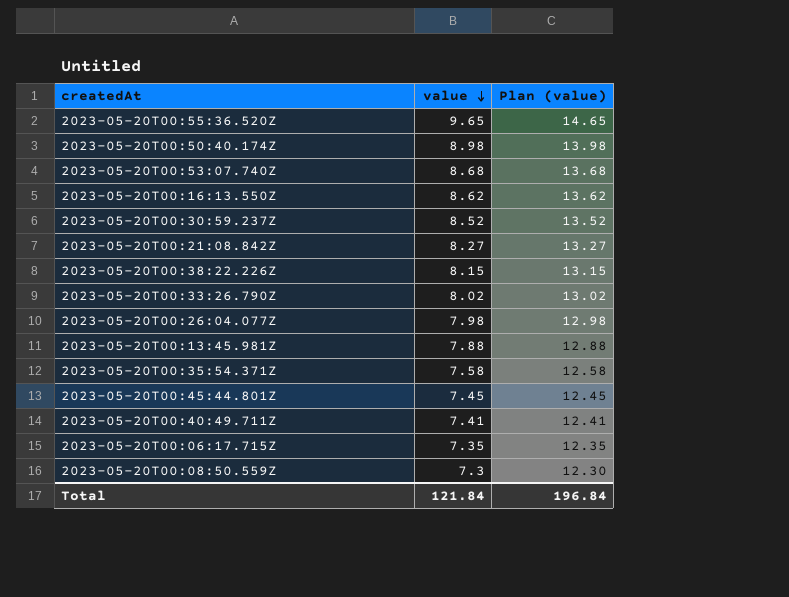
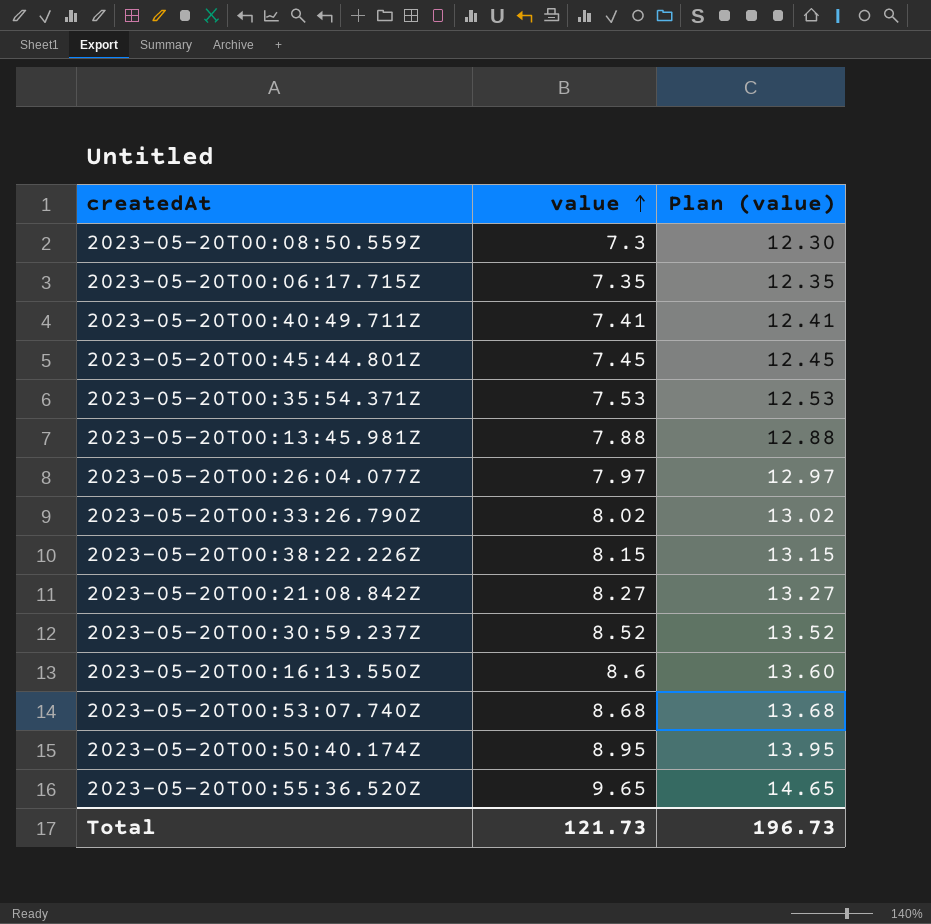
row order: value descending -> value ascending
2023-05-20T00:35:54.371Z | value: 7.58 -> 7.53
2023-05-20T00:35:54.371Z | Plan (value): 12.58 -> 12.53
2023-05-20T00:26:04.077Z | value: 7.98 -> 7.97
2023-05-20T00:26:04.077Z | Plan (value): 12.98 -> 12.97
2023-05-20T00:16:13.550Z | value: 8.62 -> 8.6
2023-05-20T00:16:13.550Z | Plan (value): 13.62 -> 13.60
2023-05-20T00:50:40.174Z | value: 8.98 -> 8.95
2023-05-20T00:50:40.174Z | Plan (value): 13.98 -> 13.95
Total | value: 121.84 -> 121.73
Total | Plan (value): 196.84 -> 196.73

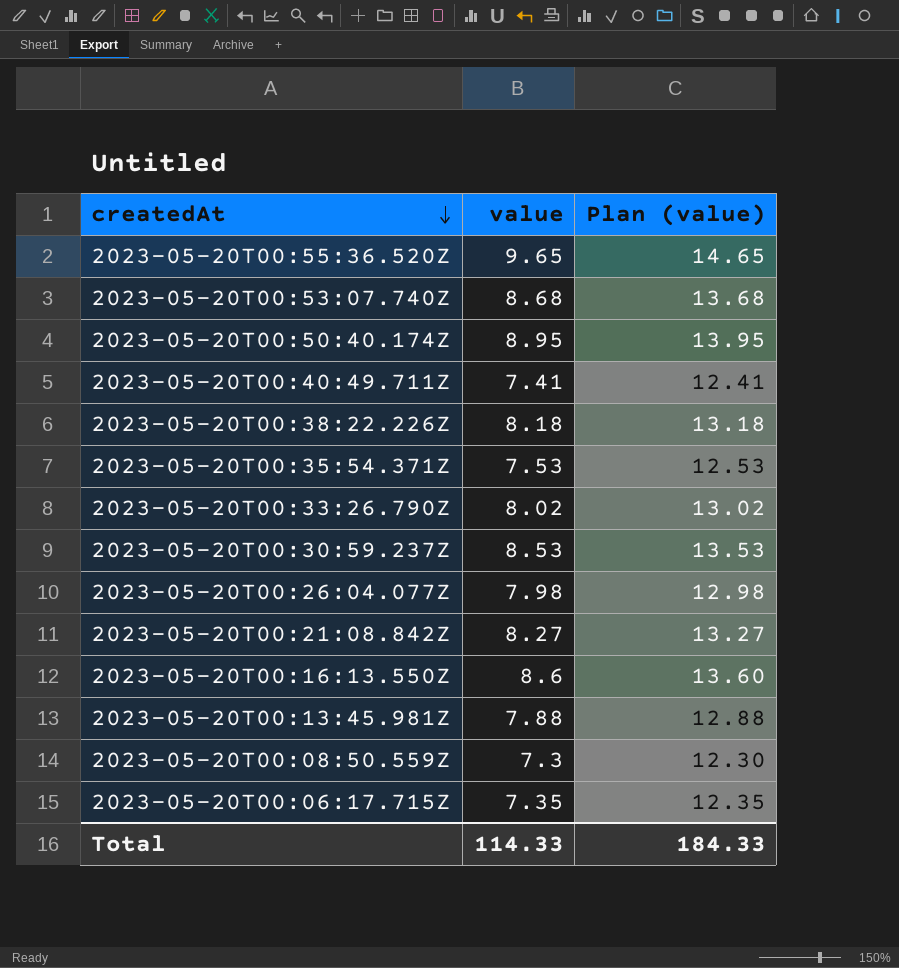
row order: value ascending -> createdAt descending
row 2023-05-20T00:45:44.801Z: 7.45 | 12.45 -> none
2023-05-20T00:38:22.226Z | value: 8.15 -> 8.18
2023-05-20T00:38:22.226Z | Plan (value): 13.15 -> 13.18
2023-05-20T00:30:59.237Z | value: 8.52 -> 8.53
2023-05-20T00:30:59.237Z | Plan (value): 13.52 -> 13.53
2023-05-20T00:26:04.077Z | value: 7.97 -> 7.98
2023-05-20T00:26:04.077Z | Plan (value): 12.97 -> 12.98
Total | value: 121.73 -> 114.33
Total | Plan (value): 196.73 -> 184.33

